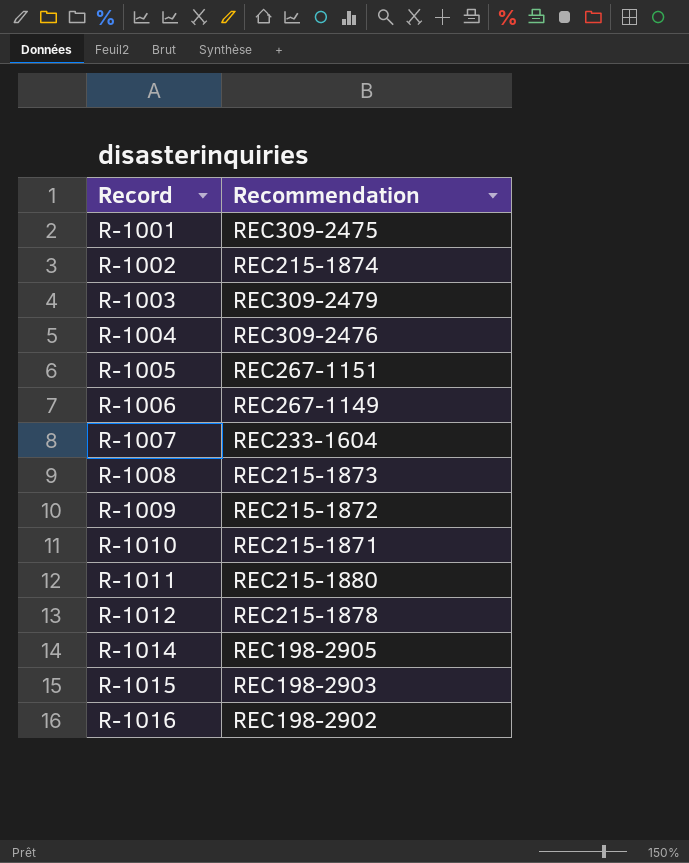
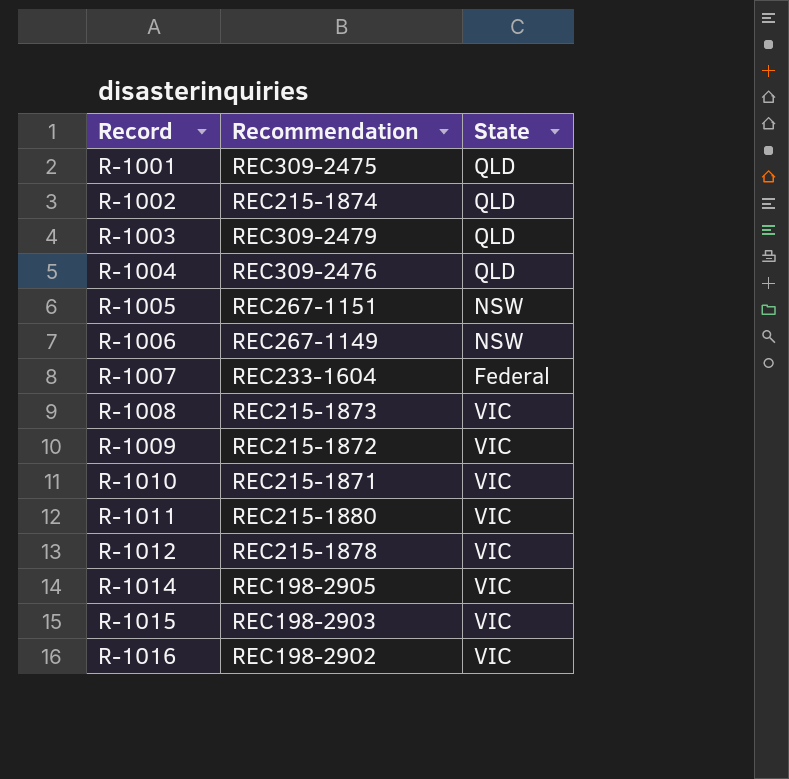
column State | position: none -> 3

